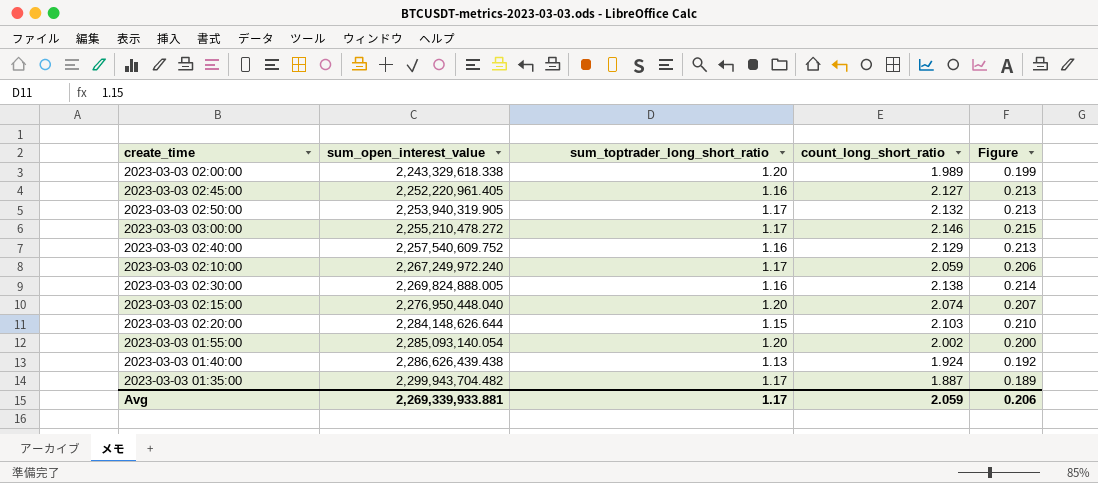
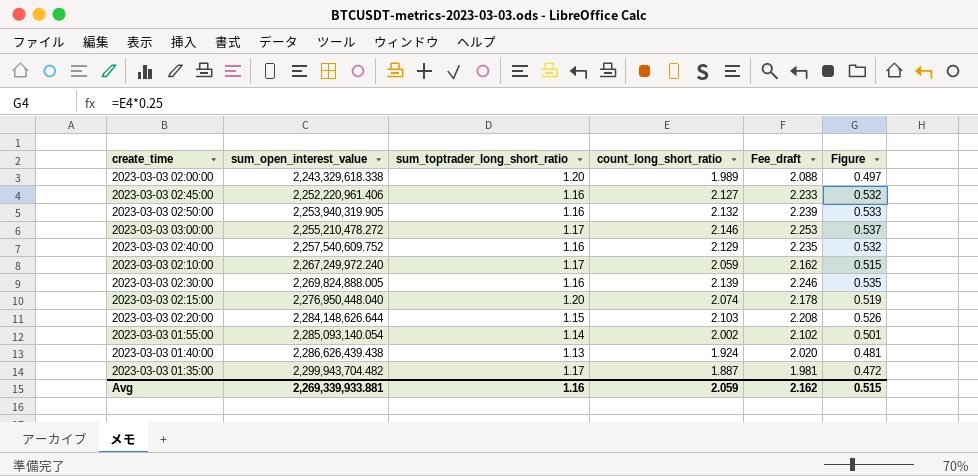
column Fee_draft | formula: none -> [count_long_short_ratio] * 1.05
column Figure | formula: [count_long_short_ratio] * 0.1 -> [count_long_short_ratio] * 0.25
2023-03-03 02:45:00 | sum_open_interest_value: 2,252,220,961.405 -> 2,252,220,961.406
2023-03-03 02:50:00 | sum_toptrader_long_short_ratio: 1.17 -> 1.16
2023-03-03 02:30:00 | count_long_short_ratio: 2.138 -> 2.139
2023-03-03 01:55:00 | sum_toptrader_long_short_ratio: 1.20 -> 1.14
Avg | sum_toptrader_long_short_ratio: 1.17 -> 1.16
Avg | Figure: 0.206 -> 0.515

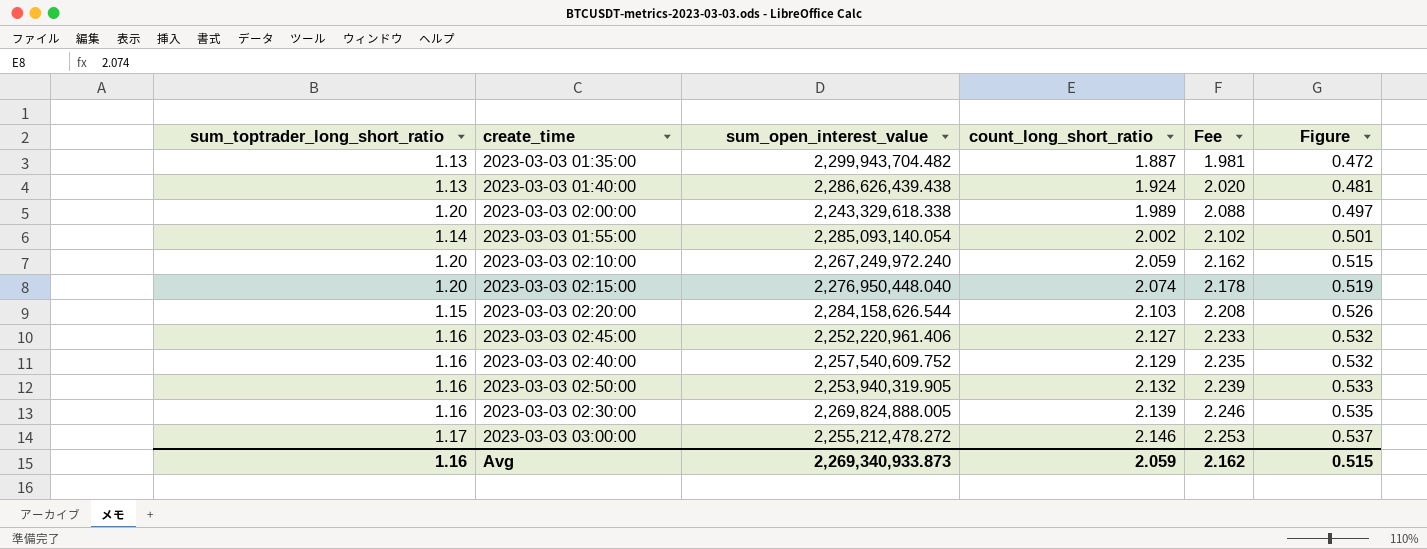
row order: sum_open_interest_value ascending -> count_long_short_ratio ascending
column sum_toptrader_long_short_ratio | position: 3 -> 1
column name: Fee_draft -> Fee
2023-03-03 01:35:00 | sum_toptrader_long_short_ratio: 1.17 -> 1.13
2023-03-03 02:10:00 | sum_toptrader_long_short_ratio: 1.17 -> 1.20
2023-03-03 02:20:00 | sum_open_interest_value: 2,284,148,626.644 -> 2,284,158,626.544
2023-03-03 03:00:00 | sum_open_interest_value: 2,255,210,478.272 -> 2,255,212,478.272
Avg | sum_open_interest_value: 2,269,339,933.881 -> 2,269,340,933.873

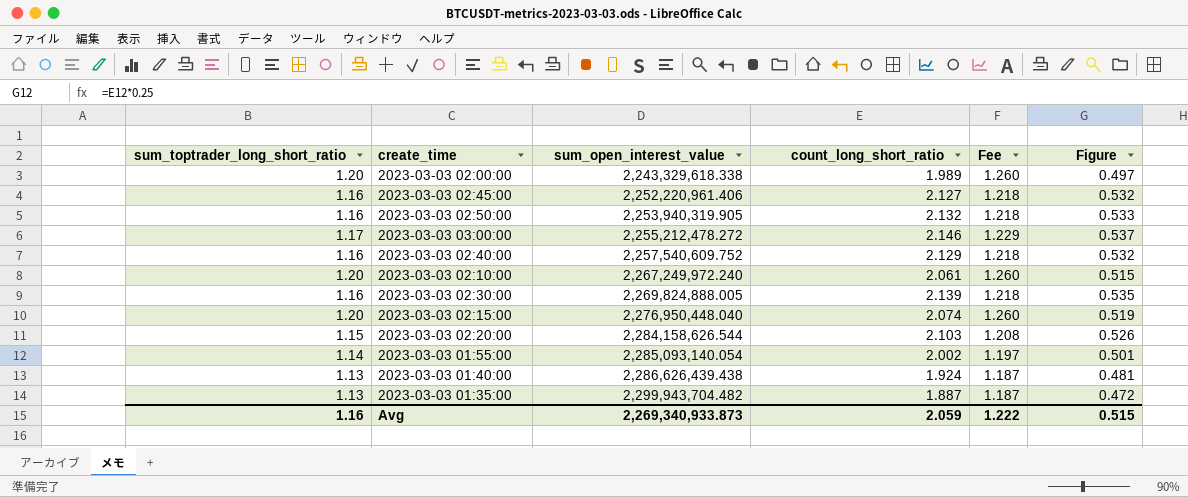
row order: count_long_short_ratio ascending -> sum_open_interest_value ascending
column Fee | formula: [count_long_short_ratio] * 1.05 -> [sum_toptrader_long_short_ratio] * 1.05
2023-03-03 02:10:00 | count_long_short_ratio: 2.059 -> 2.061
Avg | Fee: 2.162 -> 1.222

